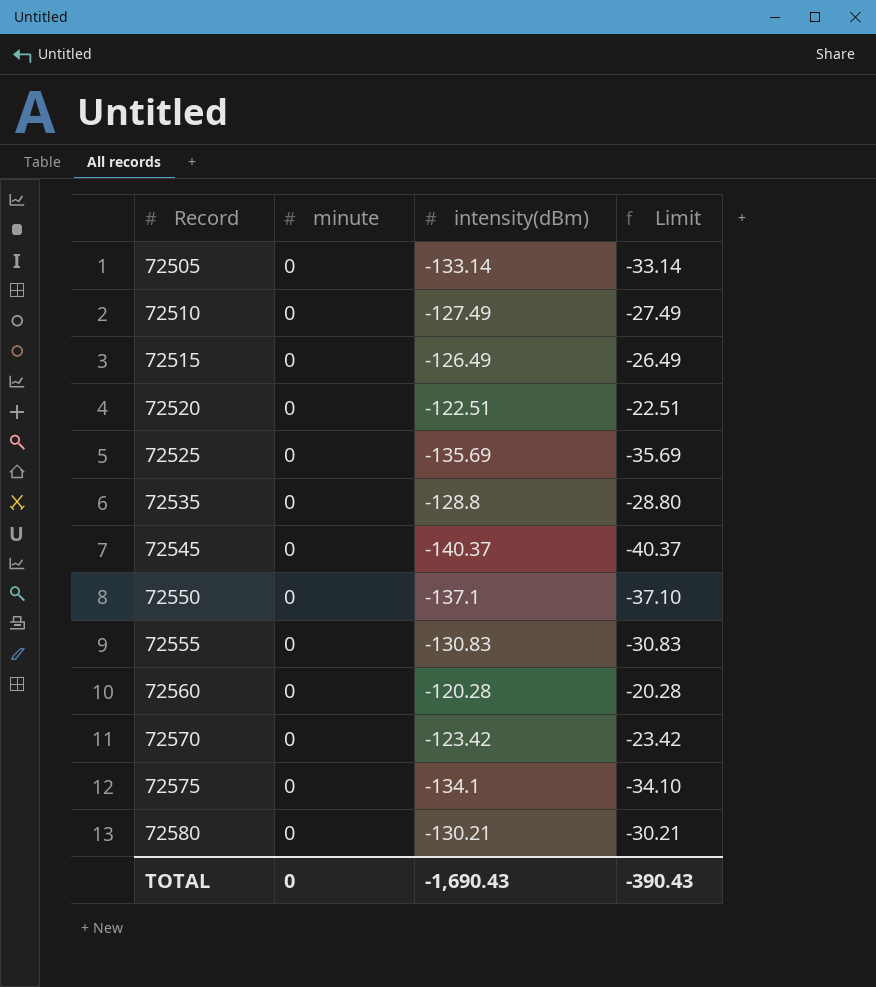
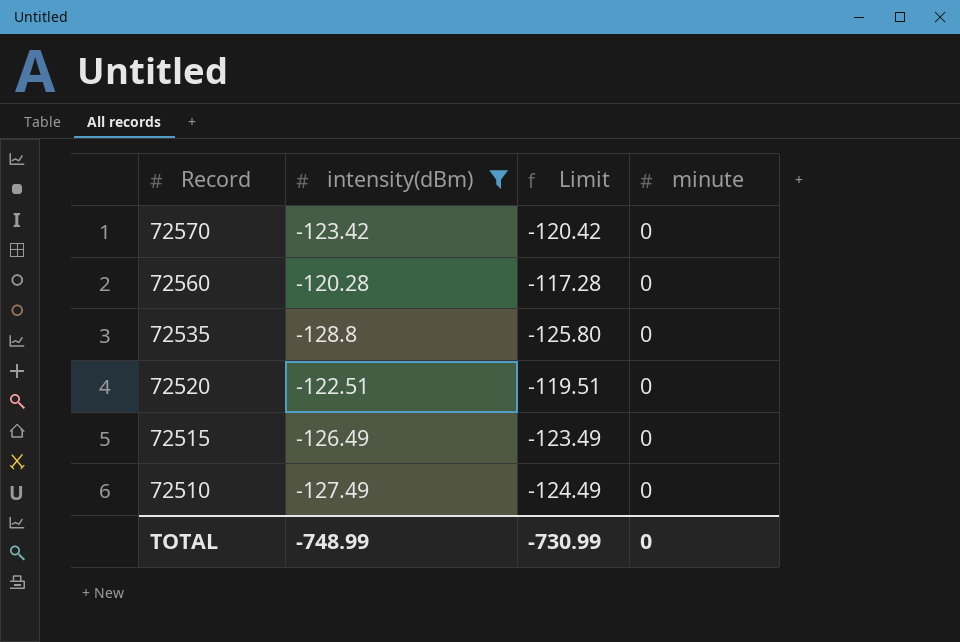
filter: none -> intensity(dBm) >= -128.8
row order: Record ascending -> Record descending
column Limit | formula: [intensity(dBm)] + 100 -> [intensity(dBm)] + 3
column minute | position: 2 -> 4
TOTAL | intensity(dBm): -1,690.43 -> -748.99
TOTAL | Limit: -390.43 -> -730.99

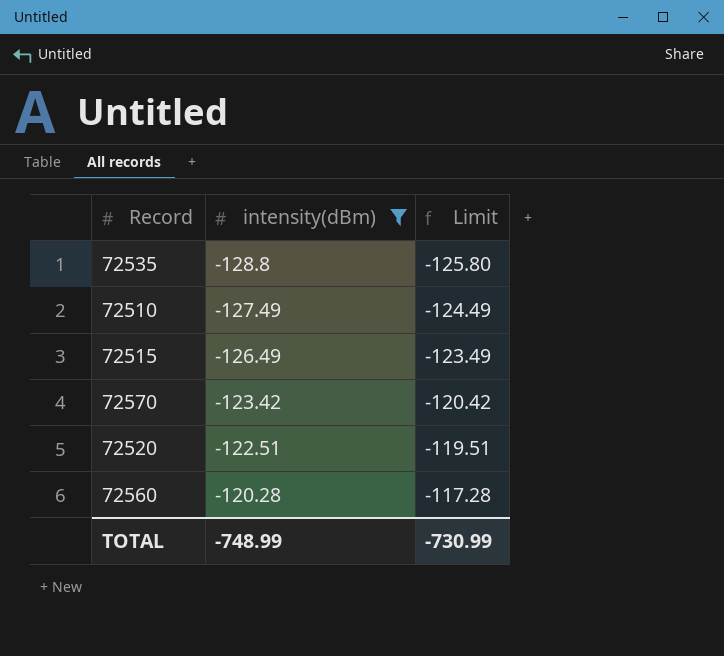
row order: Record descending -> intensity(dBm) ascending
column minute | position: 4 -> none

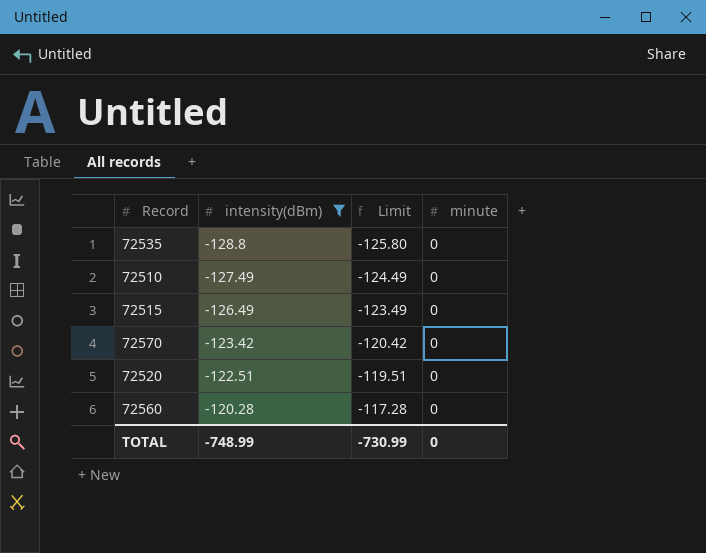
column minute | position: none -> 4

